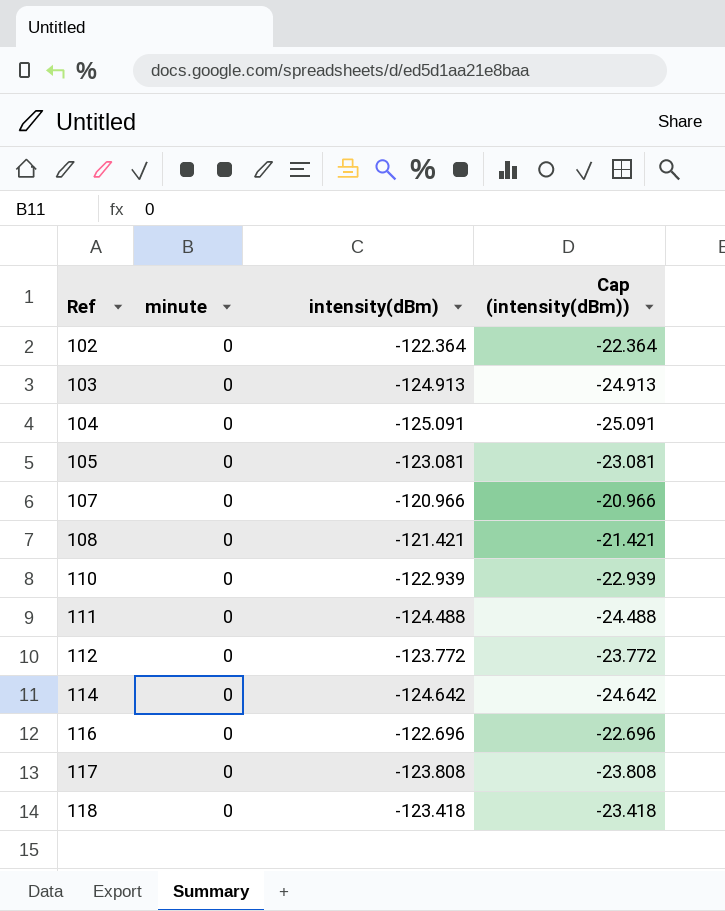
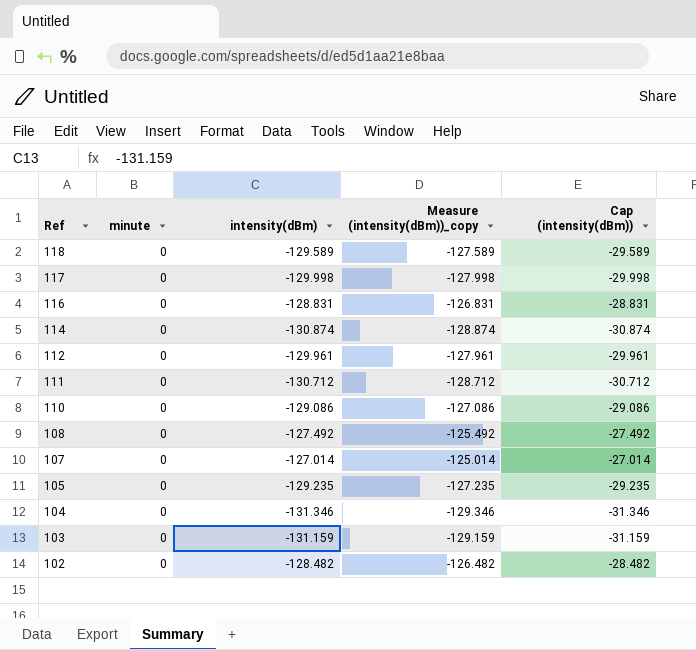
row order: Ref ascending -> Ref descending
column Measure (intensity(dBm))_copy | formula: none -> [intensity(dBm)] + 2
118 | intensity(dBm): -123.418 -> -129.589
118 | Cap (intensity(dBm)): -23.418 -> -29.589
117 | intensity(dBm): -123.808 -> -129.998
117 | Cap (intensity(dBm)): -23.808 -> -29.998
116 | intensity(dBm): -122.696 -> -128.831
116 | Cap (intensity(dBm)): -22.696 -> -28.831
114 | intensity(dBm): -124.642 -> -130.874
114 | Cap (intensity(dBm)): -24.642 -> -30.874
112 | intensity(dBm): -123.772 -> -129.961
112 | Cap (intensity(dBm)): -23.772 -> -29.961
111 | intensity(dBm): -124.488 -> -130.712
111 | Cap (intensity(dBm)): -24.488 -> -30.712
110 | intensity(dBm): -122.939 -> -129.086
110 | Cap (intensity(dBm)): -22.939 -> -29.086
108 | intensity(dBm): -121.421 -> -127.492
108 | Cap (intensity(dBm)): -21.421 -> -27.492
107 | intensity(dBm): -120.966 -> -127.014
107 | Cap (intensity(dBm)): -20.966 -> -27.014
105 | intensity(dBm): -123.081 -> -129.235
105 | Cap (intensity(dBm)): -23.081 -> -29.235
104 | intensity(dBm): -125.091 -> -131.346
104 | Cap (intensity(dBm)): -25.091 -> -31.346
103 | intensity(dBm): -124.913 -> -131.159
103 | Cap (intensity(dBm)): -24.913 -> -31.159
102 | intensity(dBm): -122.364 -> -128.482
102 | Cap (intensity(dBm)): -22.364 -> -28.482

